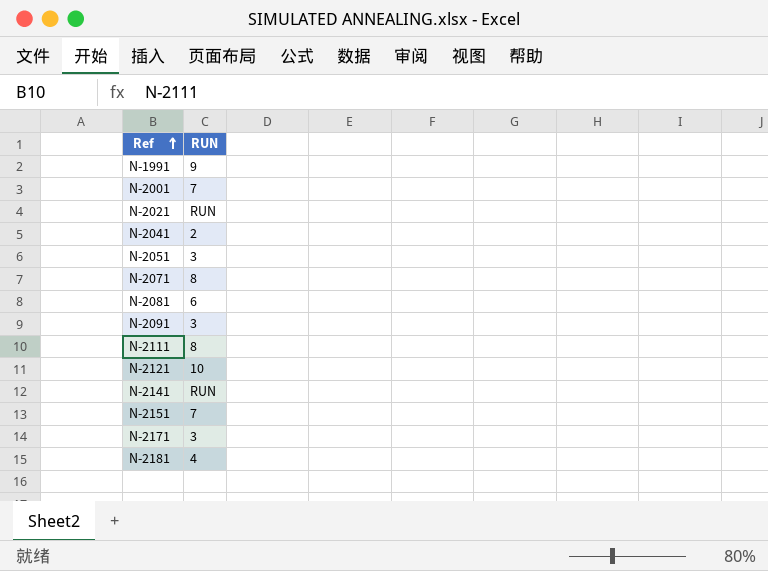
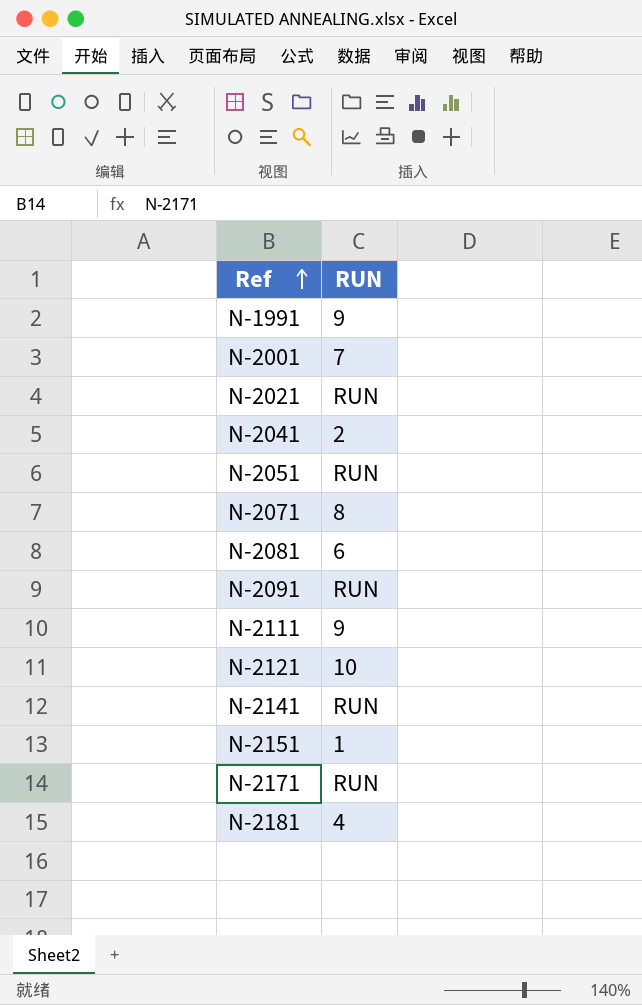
N-2051 | RUN: 3 -> RUN
N-2091 | RUN: 3 -> RUN
N-2111 | RUN: 8 -> 9
N-2151 | RUN: 7 -> 1
N-2171 | RUN: 3 -> RUN

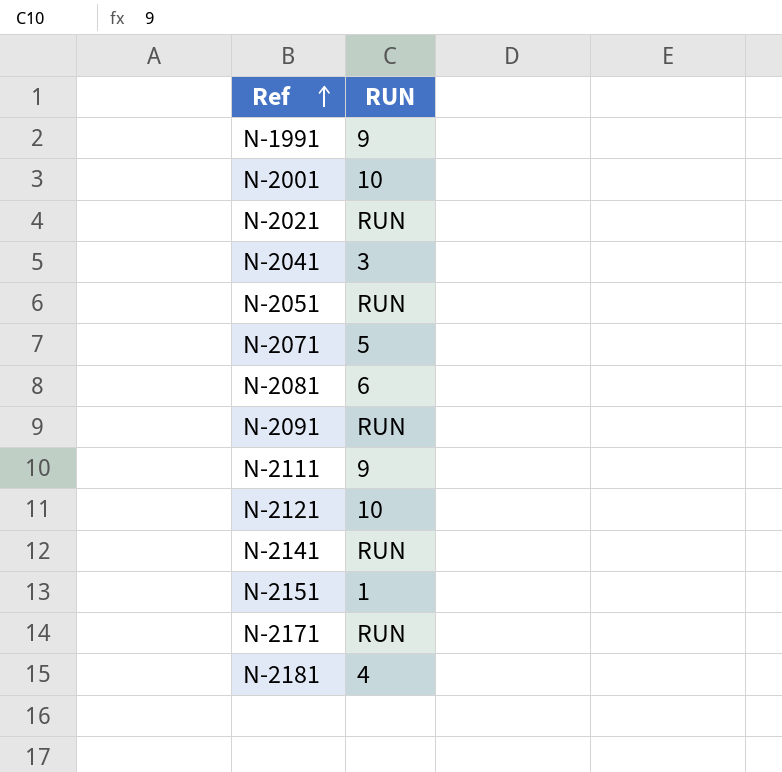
N-2001 | RUN: 7 -> 10
N-2041 | RUN: 2 -> 3
N-2071 | RUN: 8 -> 5

